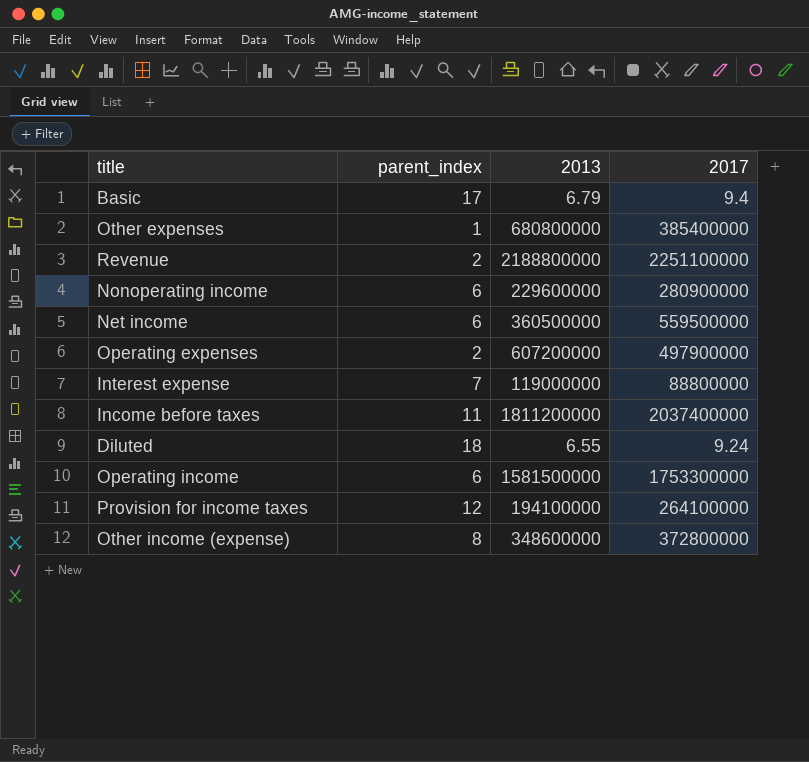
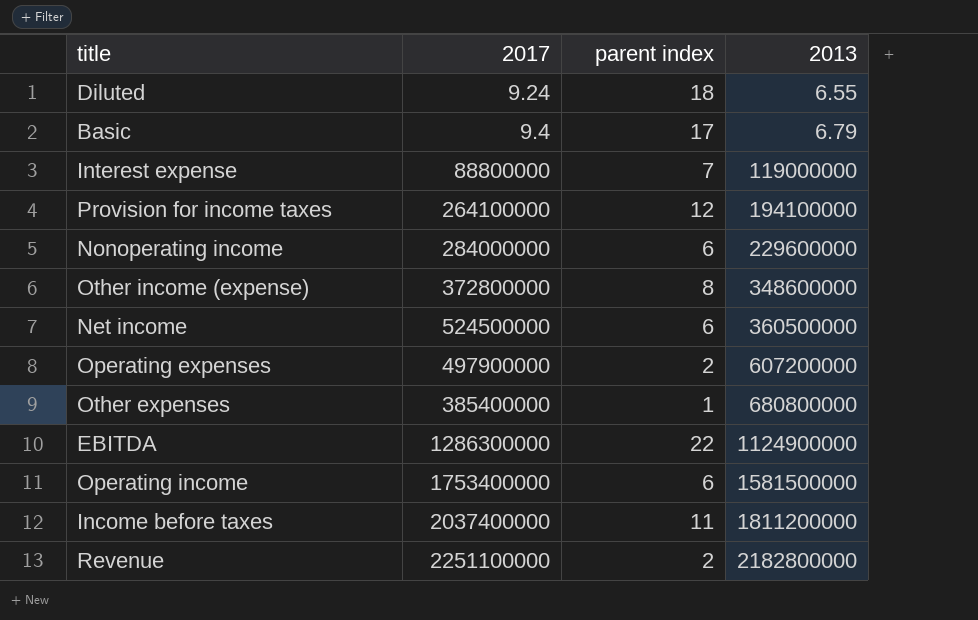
row order: none -> 2013 ascending
column 2017 | position: 4 -> 2
column name: parent_index -> parent index
Nonoperating income | 2017: 280900000 -> 284000000
Net income | 2017: 559500000 -> 524500000
row EBITDA: none -> 1286300000 | 22 | 1124900000
Operating income | 2017: 1753300000 -> 1753400000
Revenue | 2013: 2188800000 -> 2182800000

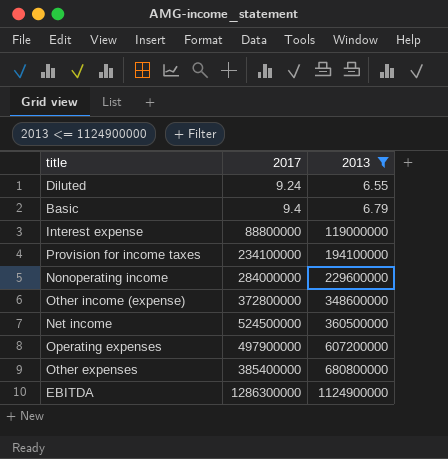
filter: none -> 2013 <= 1124900000
column parent index | position: 3 -> none
Provision for income taxes | 2017: 264100000 -> 234100000

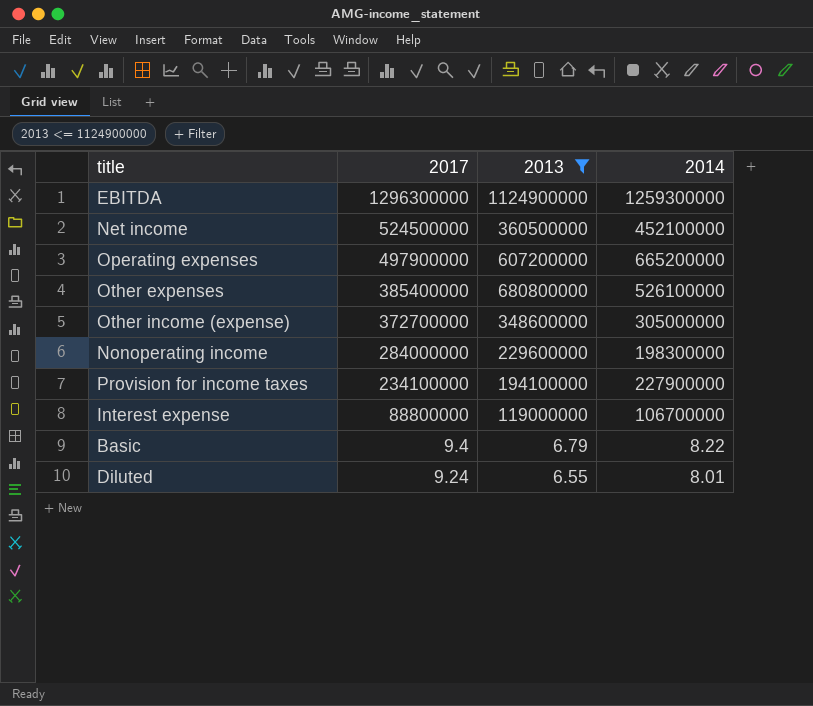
row order: 2013 ascending -> 2017 descending
column 2014 | position: none -> 4
EBITDA | 2017: 1286300000 -> 1296300000
Other income (expense) | 2017: 372800000 -> 372700000

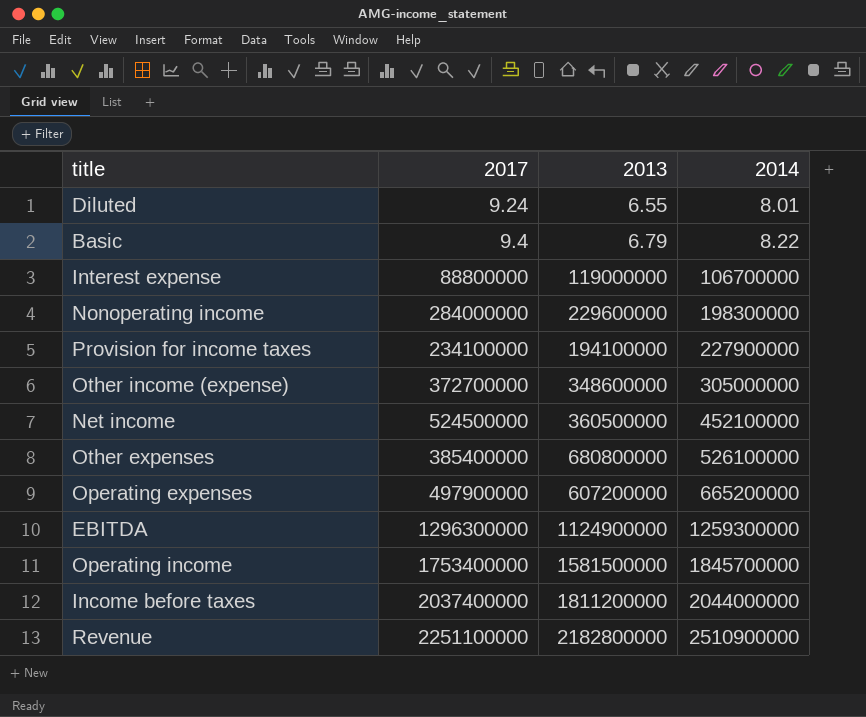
filter: 2013 <= 1124900000 -> none
row order: 2017 descending -> 2014 ascending

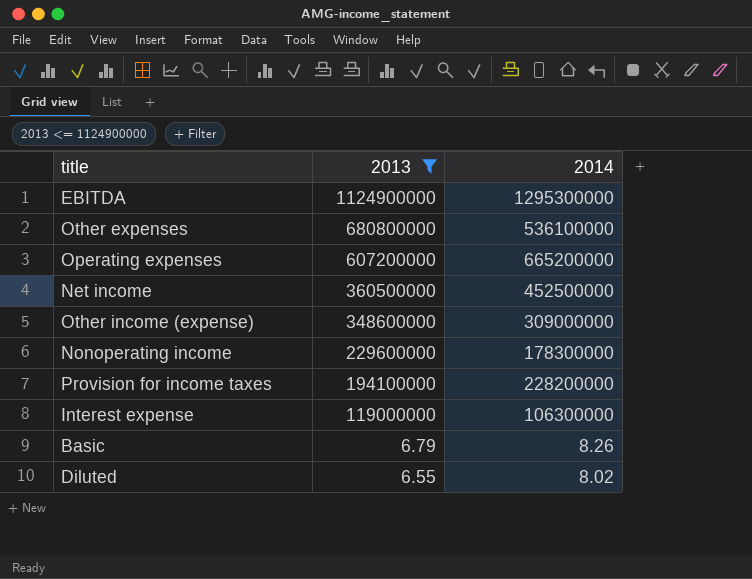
filter: none -> 2013 <= 1124900000
row order: 2014 ascending -> 2013 descending
column 2017 | position: 2 -> none
EBITDA | 2014: 1259300000 -> 1295300000
Other expenses | 2014: 526100000 -> 536100000
Net income | 2014: 452100000 -> 452500000
Other income (expense) | 2014: 305000000 -> 309000000
Nonoperating income | 2014: 198300000 -> 178300000
Provision for income taxes | 2014: 227900000 -> 228200000
Interest expense | 2014: 106700000 -> 106300000
Basic | 2014: 8.22 -> 8.26
Diluted | 2014: 8.01 -> 8.02

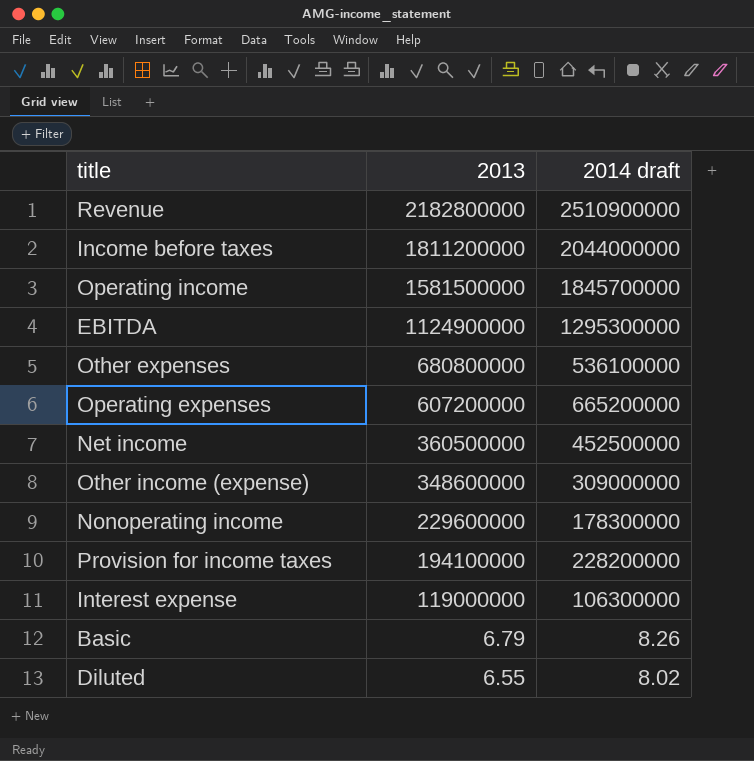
filter: 2013 <= 1124900000 -> none
column name: 2014 -> 2014 draft

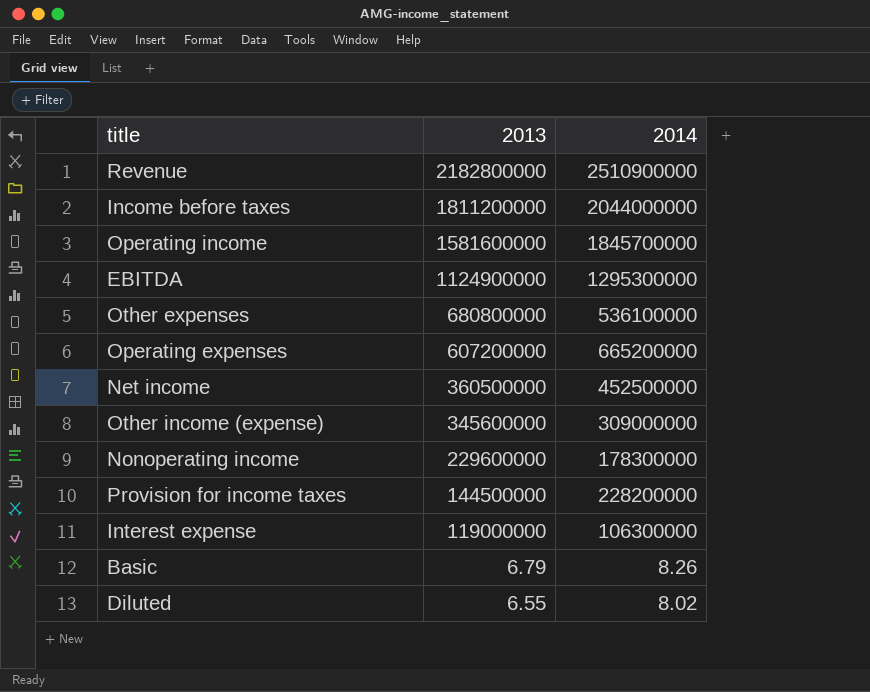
column name: 2014 draft -> 2014
Operating income | 2013: 1581500000 -> 1581600000
Other income (expense) | 2013: 348600000 -> 345600000
Provision for income taxes | 2013: 194100000 -> 144500000

